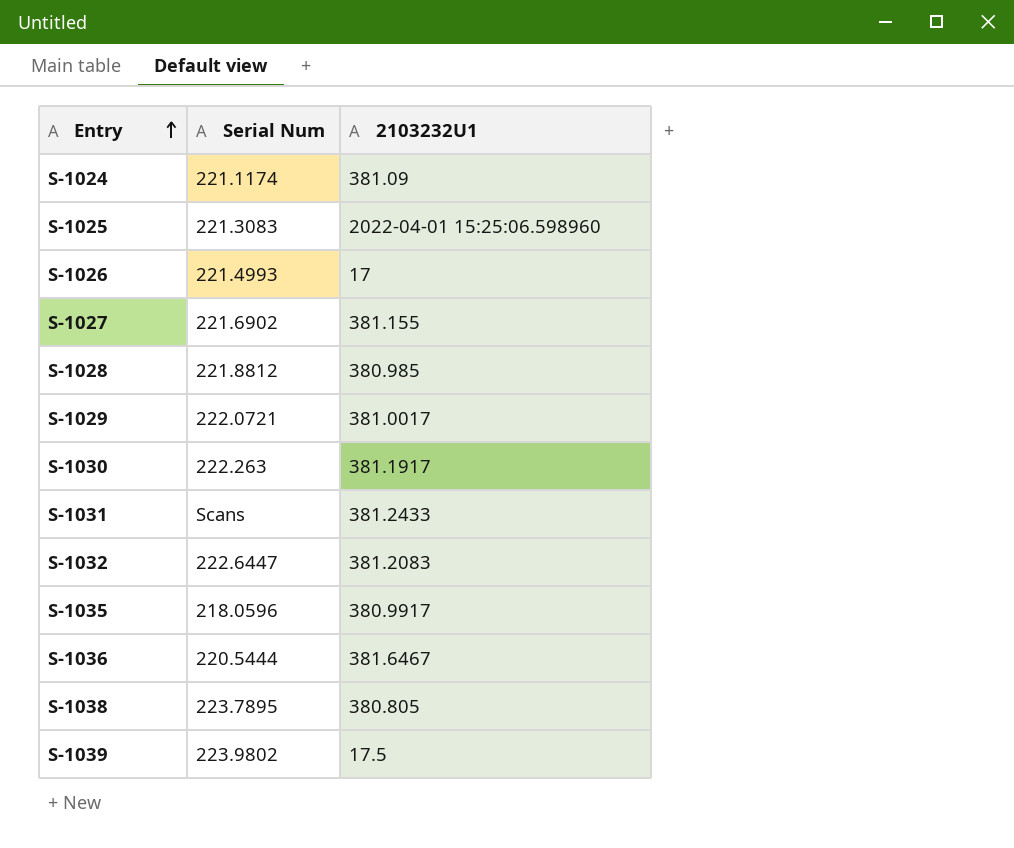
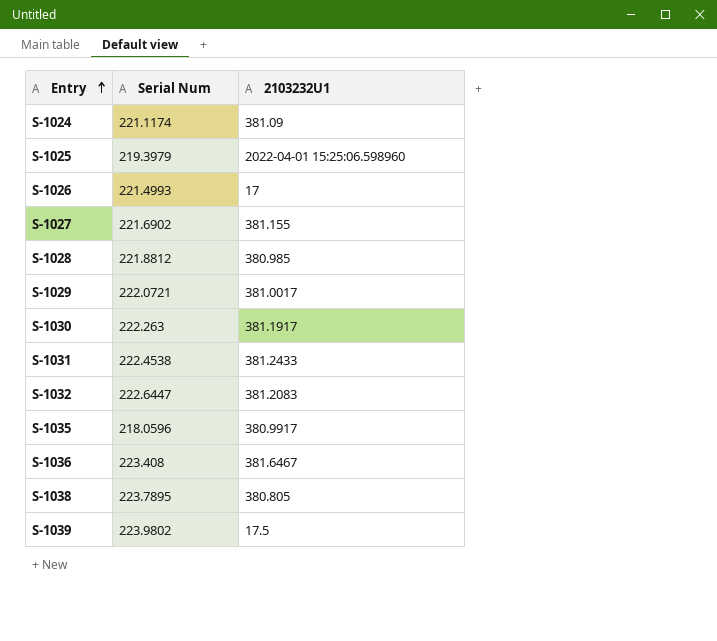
S-1025 | Serial Num: 221.3083 -> 219.3979
S-1031 | Serial Num: Scans -> 222.4538
S-1036 | Serial Num: 220.5444 -> 223.408

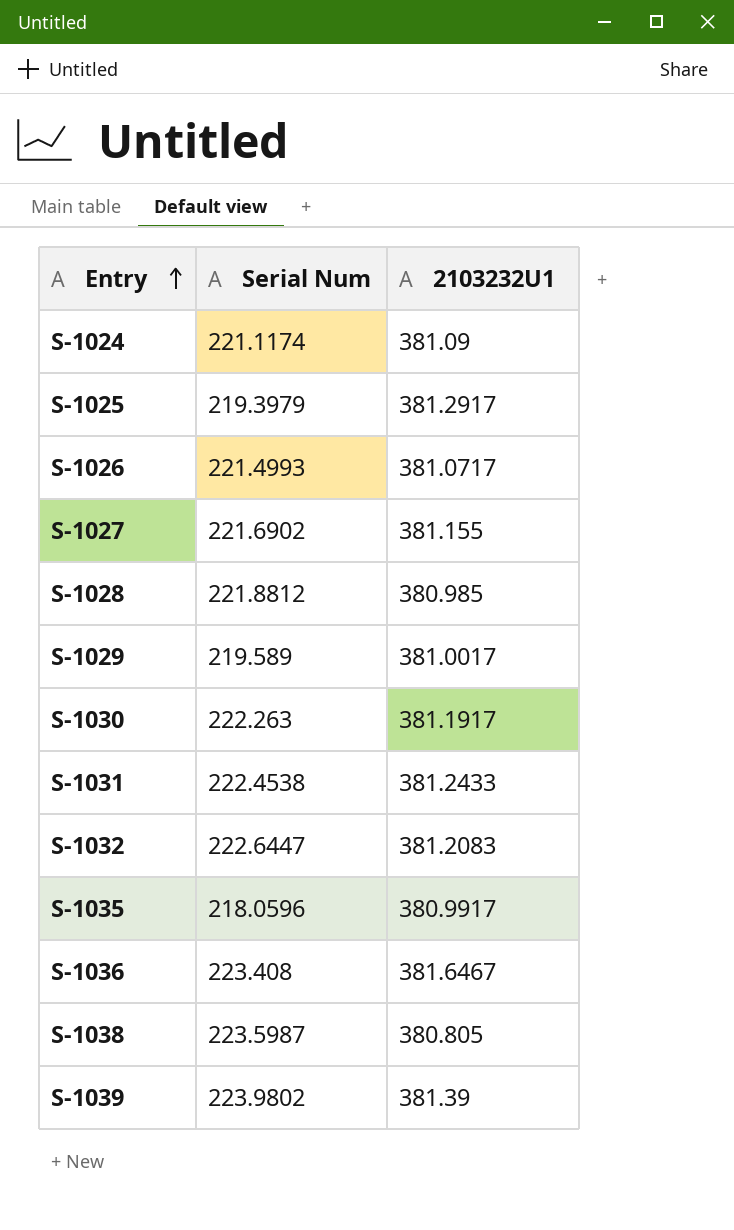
S-1025 | 2103232U1: 2022-04-01 15:25:06.598960 -> 381.2917
S-1026 | 2103232U1: 17 -> 381.0717
S-1029 | Serial Num: 222.0721 -> 219.589
S-1038 | Serial Num: 223.7895 -> 223.5987
S-1039 | 2103232U1: 17.5 -> 381.39

